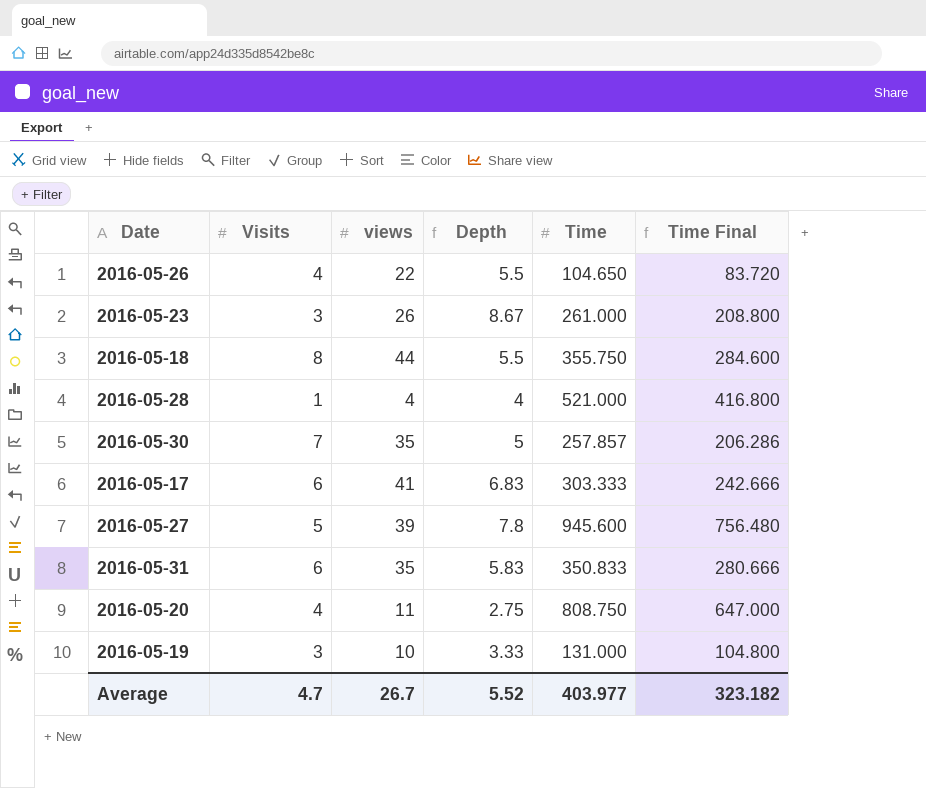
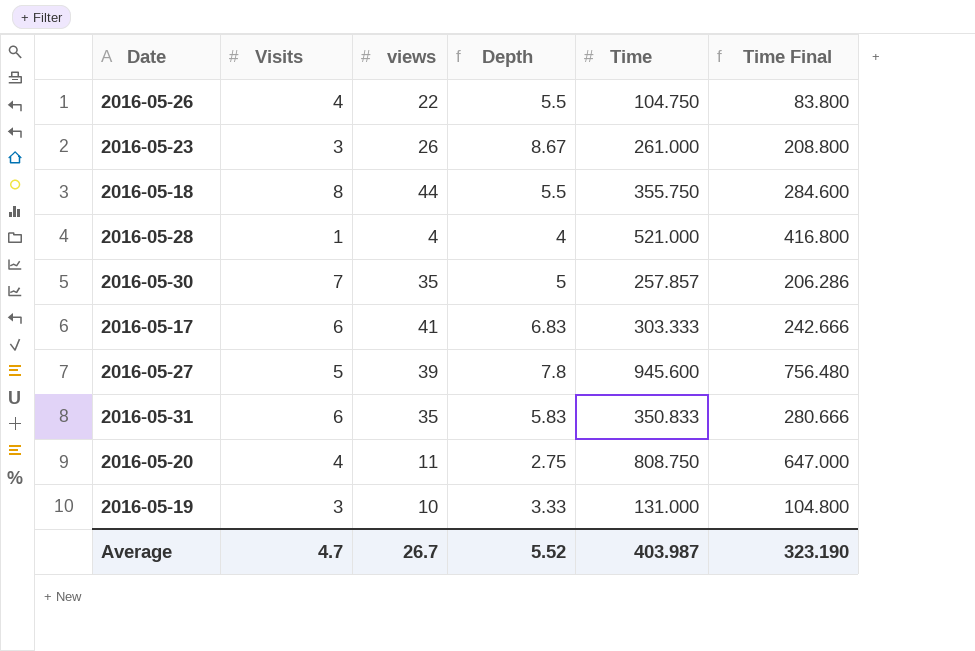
2016-05-26 | Time: 104.650 -> 104.750
2016-05-26 | Time Final: 83.720 -> 83.800
Average | Time: 403.977 -> 403.987
Average | Time Final: 323.182 -> 323.190

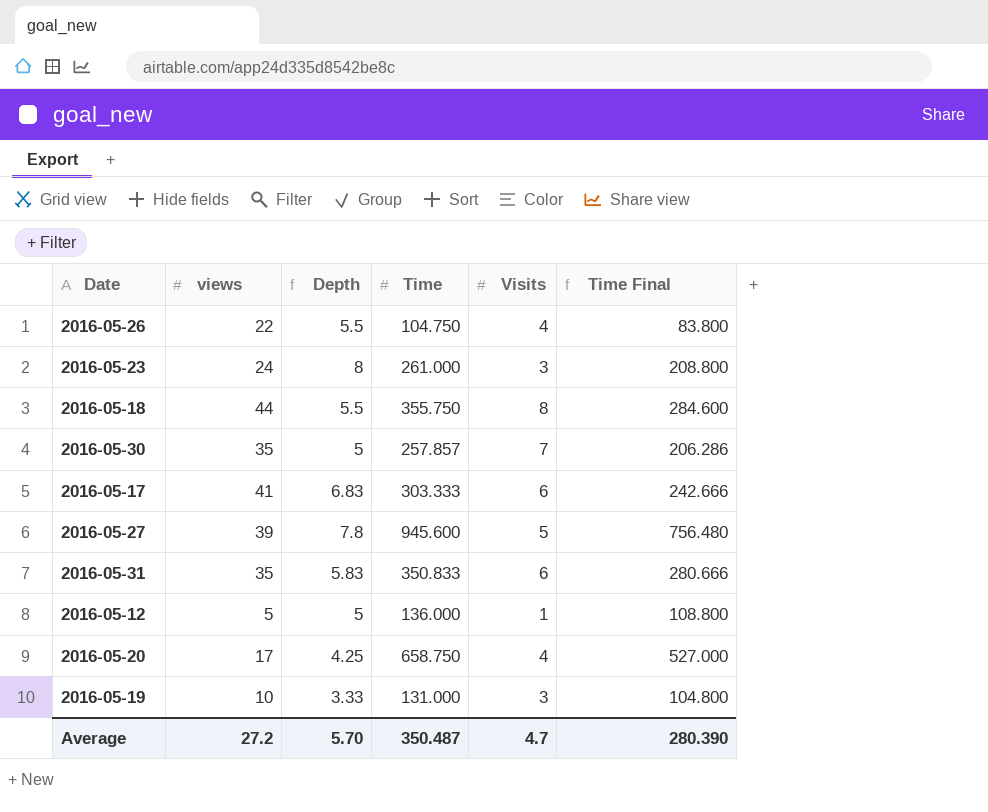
column Visits | position: 2 -> 5
row 2016-05-28: 1 | 4 | 4 | 521.000 | 416.800 -> none
2016-05-23 | views: 26 -> 24
2016-05-23 | Depth: 8.67 -> 8
row 2016-05-12: none -> 5 | 5 | 136.000 | 1 | 108.800
2016-05-20 | views: 11 -> 17
2016-05-20 | Depth: 2.75 -> 4.25
2016-05-20 | Time: 808.750 -> 658.750
2016-05-20 | Time Final: 647.000 -> 527.000
Average | views: 26.7 -> 27.2
Average | Depth: 5.52 -> 5.70
Average | Time: 403.987 -> 350.487
Average | Time Final: 323.190 -> 280.390

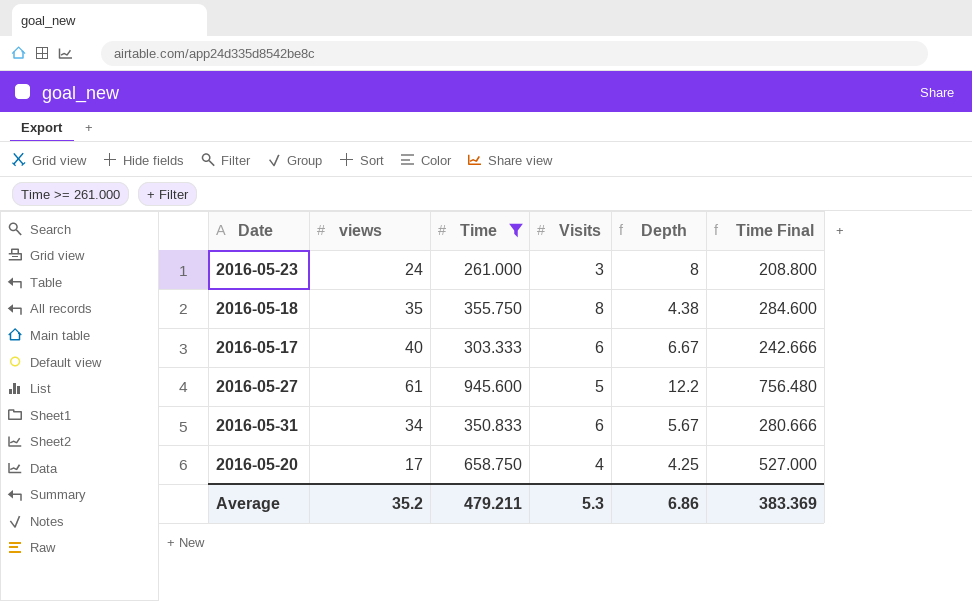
filter: none -> Time >= 261.000
column Depth | position: 3 -> 5
2016-05-18 | views: 44 -> 35
2016-05-18 | Depth: 5.5 -> 4.38
2016-05-17 | views: 41 -> 40
2016-05-17 | Depth: 6.83 -> 6.67
2016-05-27 | views: 39 -> 61
2016-05-27 | Depth: 7.8 -> 12.2
2016-05-31 | views: 35 -> 34
2016-05-31 | Depth: 5.83 -> 5.67
Average | views: 27.2 -> 35.2
Average | Time: 350.487 -> 479.211
Average | Visits: 4.7 -> 5.3
Average | Depth: 5.70 -> 6.86
Average | Time Final: 280.390 -> 383.369

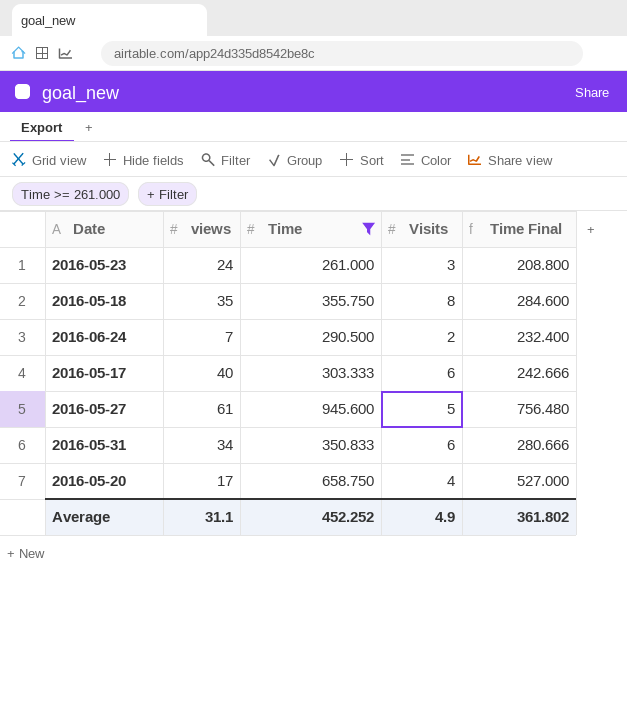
column Depth | formula: [views] / [Visits] -> none
row 2016-06-24: none -> 7 | 290.500 | 2 | 232.400
Average | views: 35.2 -> 31.1
Average | Time: 479.211 -> 452.252
Average | Visits: 5.3 -> 4.9
Average | Time Final: 383.369 -> 361.802

